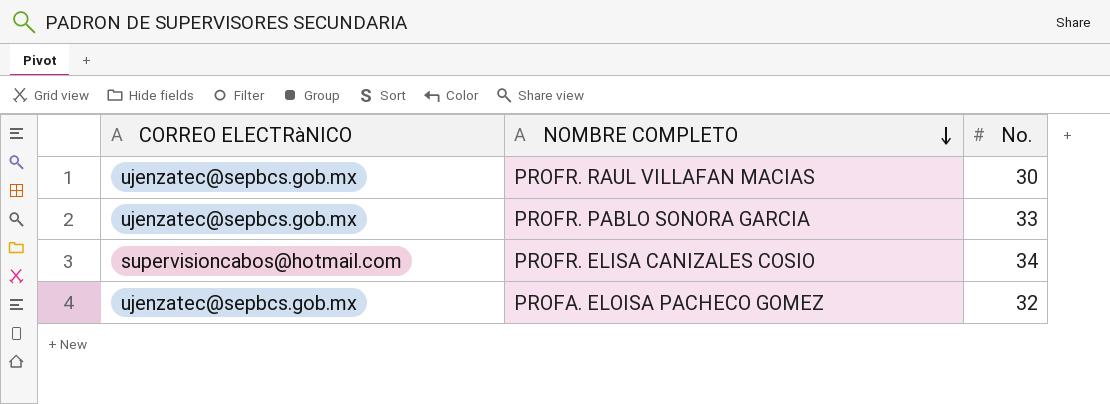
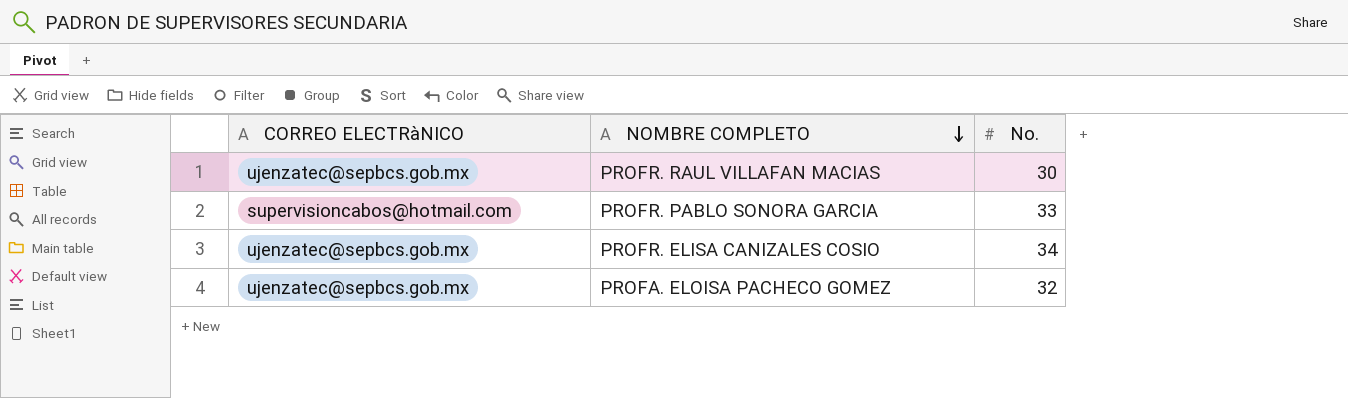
PROFR. PABLO SONORA GARCIA | CORREO ELECTRàNICO: ujenzatec@sepbcs.gob.mx -> supervisioncabos@hotmail.com
PROFR. ELISA CANIZALES COSIO | CORREO ELECTRàNICO: supervisioncabos@hotmail.com -> ujenzatec@sepbcs.gob.mx

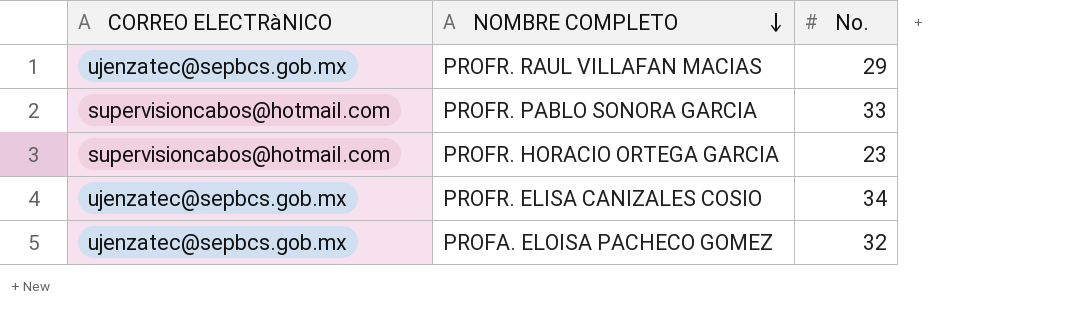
PROFR. RAUL VILLAFAN MACIAS | No.: 30 -> 29
row PROFR. HORACIO ORTEGA GARCIA: none -> supervisioncabos@hotmail.com | 23

